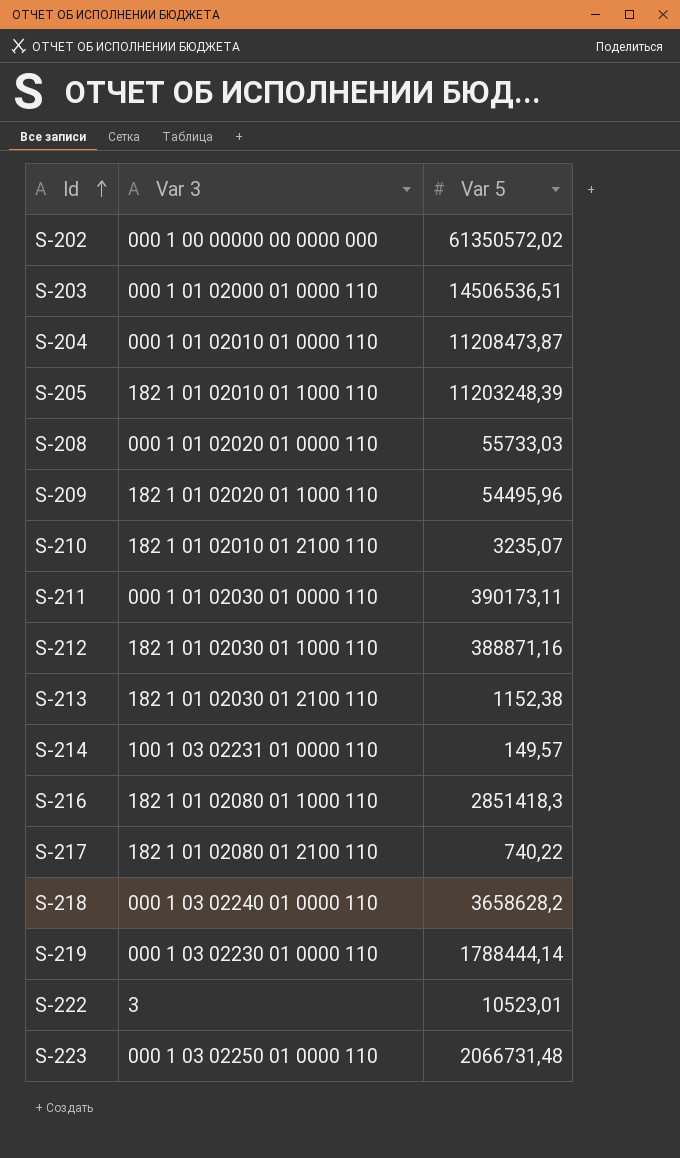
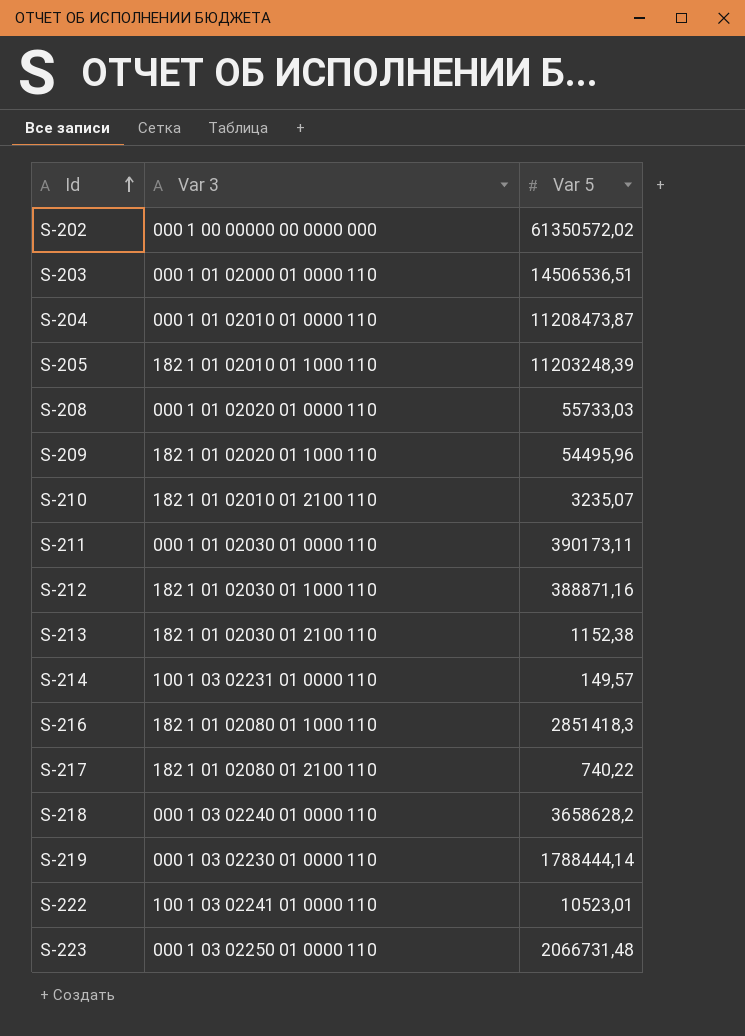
S-222 | Var 3: 3 -> 100 1 03 02241 01 0000 110

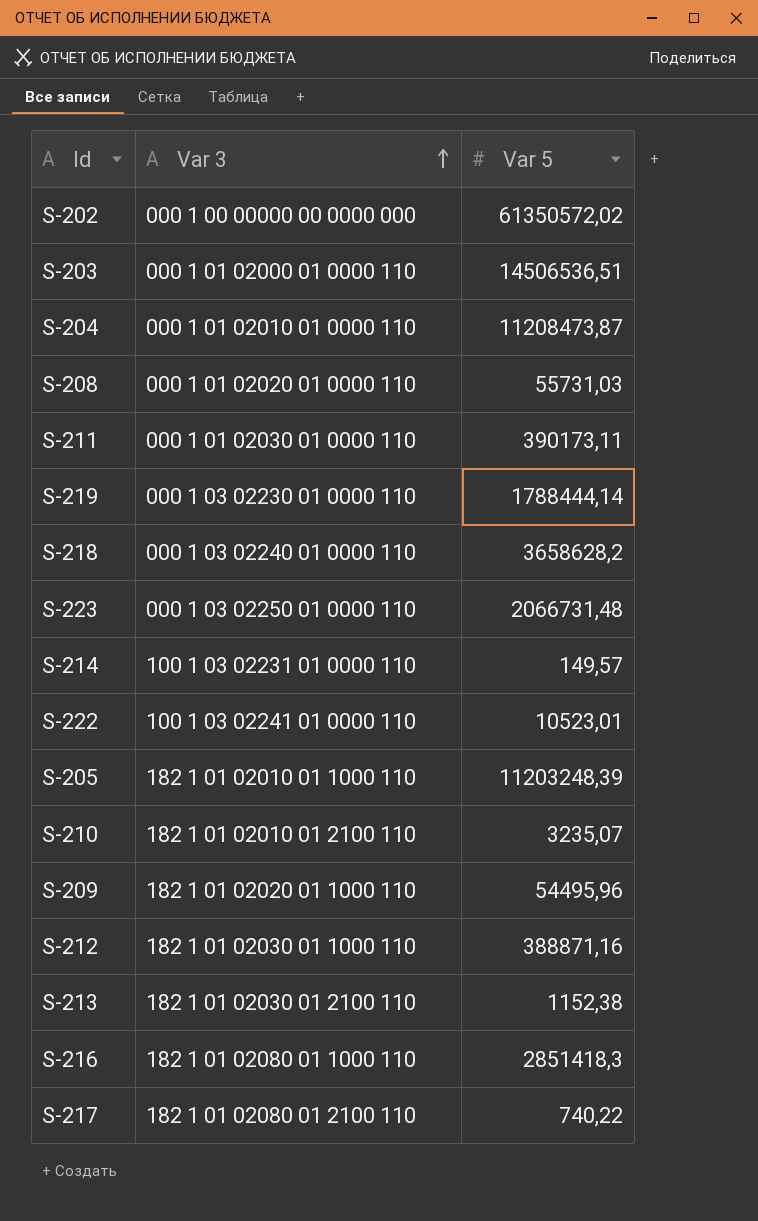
row order: Id ascending -> Var 3 ascending
S-208 | Var 5: 55733,03 -> 55731,03

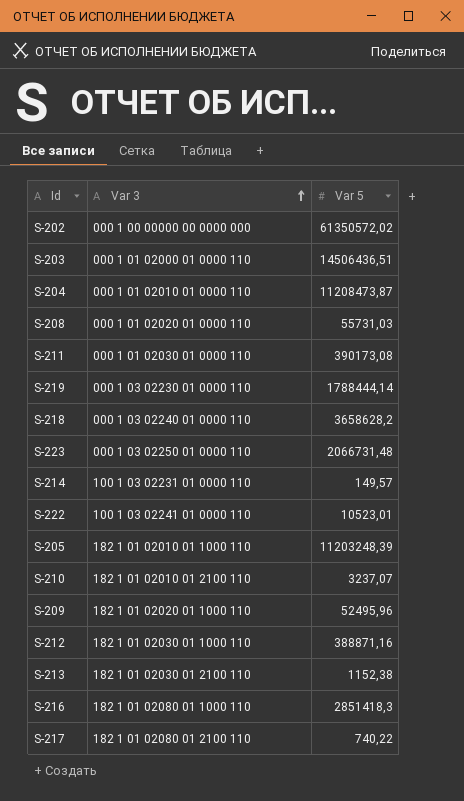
S-203 | Var 5: 14506536,51 -> 14506436,51
S-211 | Var 5: 390173,11 -> 390173,08
S-210 | Var 5: 3235,07 -> 3237,07
S-209 | Var 5: 54495,96 -> 52495,96

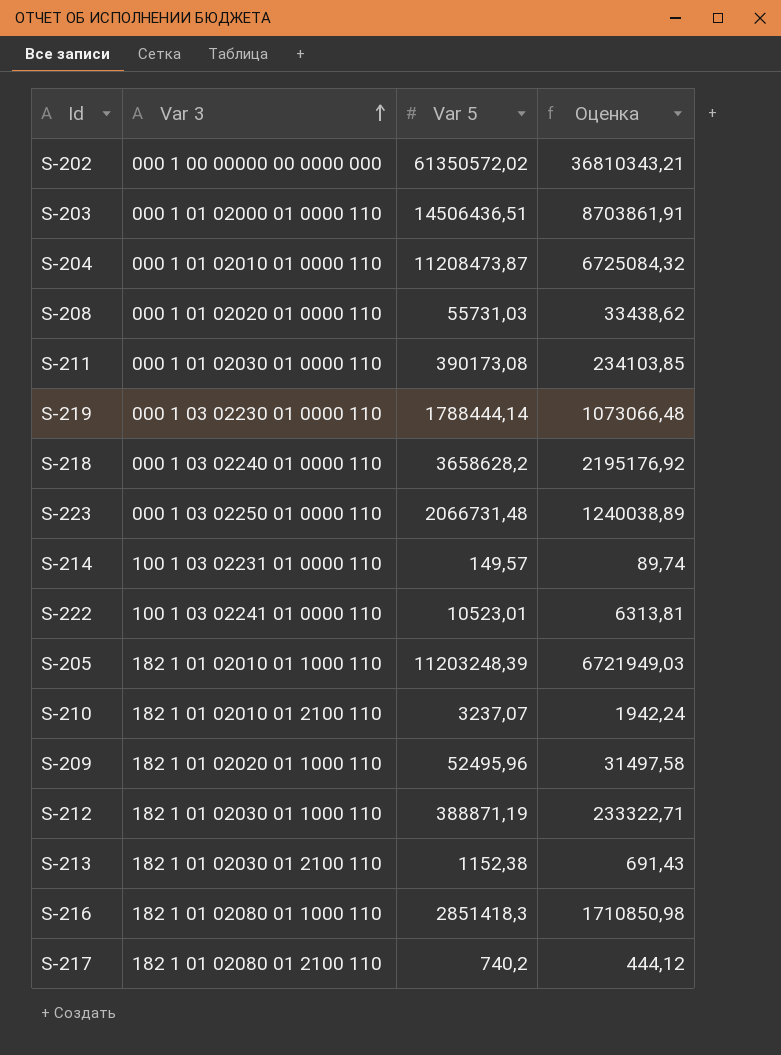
column Оценка | formula: none -> [Var 5] * 0,6
S-212 | Var 5: 388871,16 -> 388871,19
S-217 | Var 5: 740,22 -> 740,2

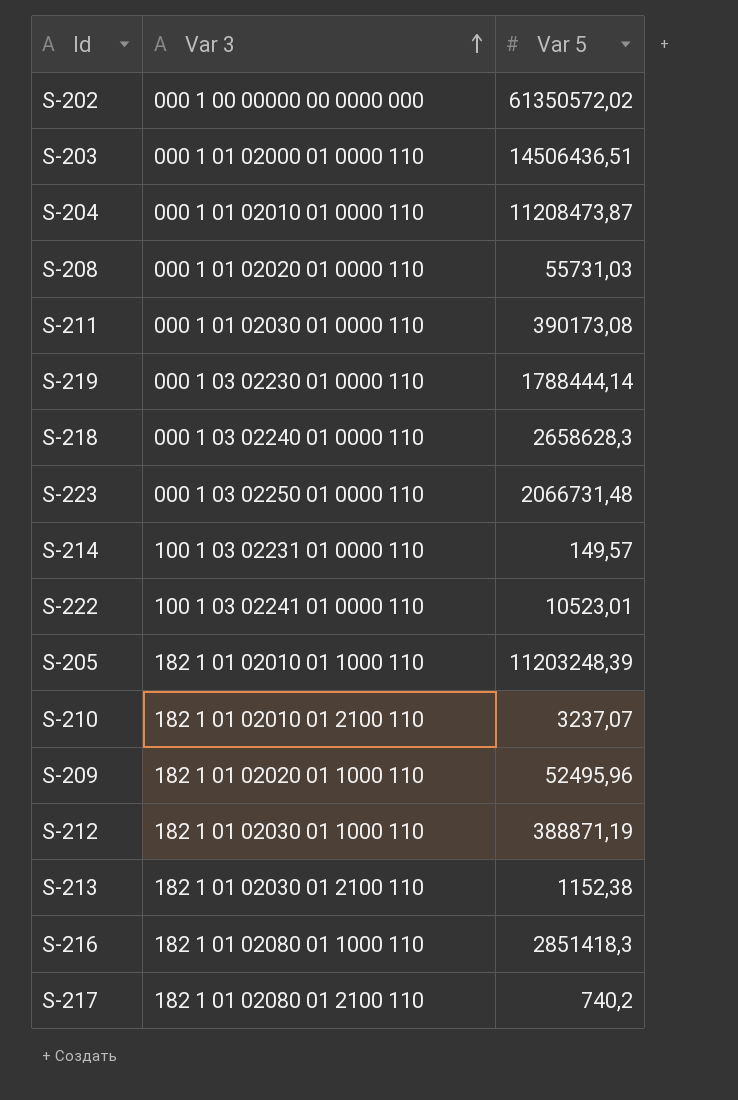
column Оценка | formula: [Var 5] * 0,6 -> none
S-218 | Var 5: 3658628,2 -> 2658628,3

